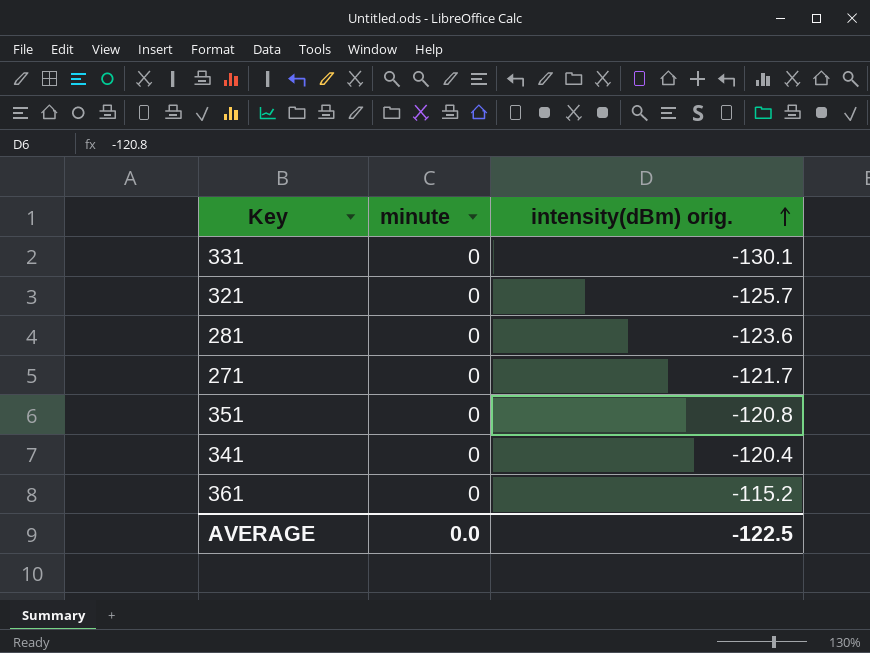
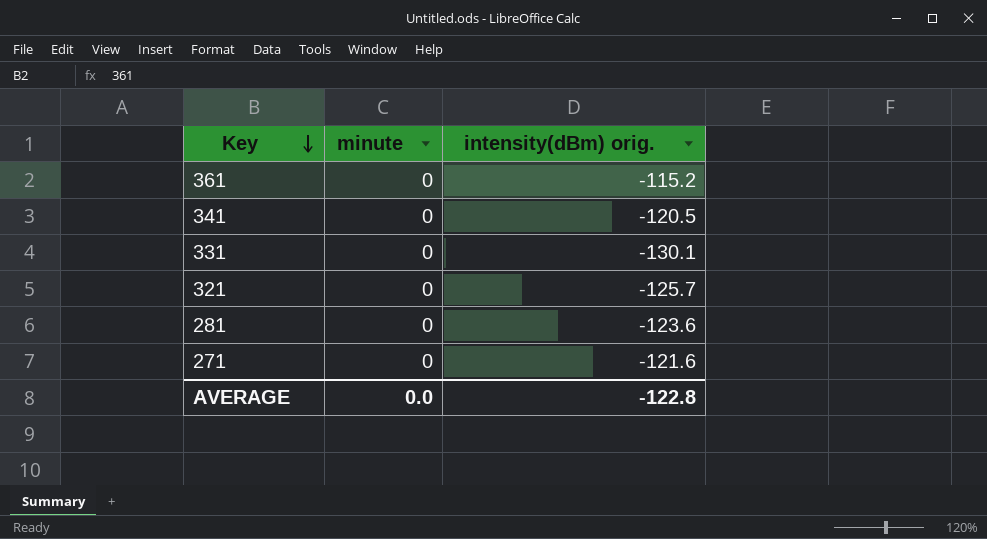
row order: intensity(dBm) orig. ascending -> Key descending
row 351: 0 | -120.8 -> none
341 | intensity(dBm) orig.: -120.4 -> -120.5
271 | intensity(dBm) orig.: -121.7 -> -121.6
AVERAGE | intensity(dBm) orig.: -122.5 -> -122.8

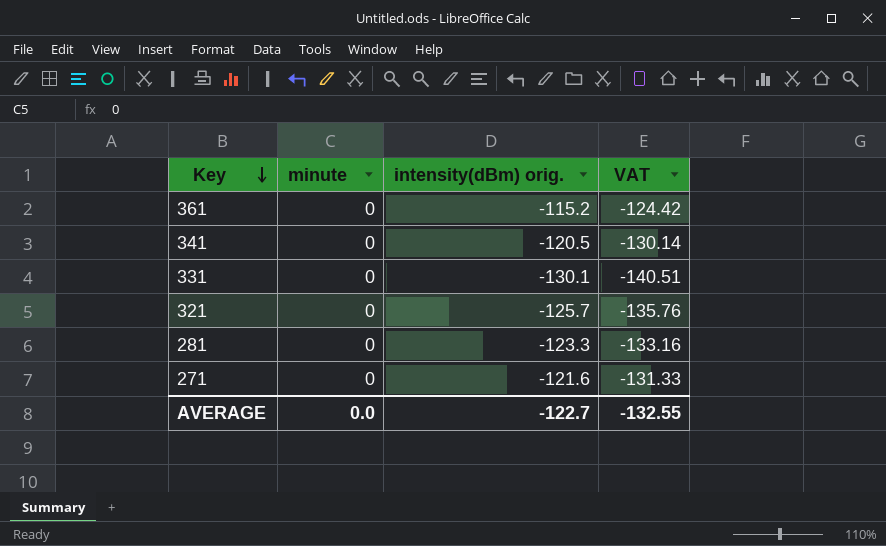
column VAT | formula: none -> [intensity(dBm) orig.] * 1.08
281 | intensity(dBm) orig.: -123.6 -> -123.3
AVERAGE | intensity(dBm) orig.: -122.8 -> -122.7

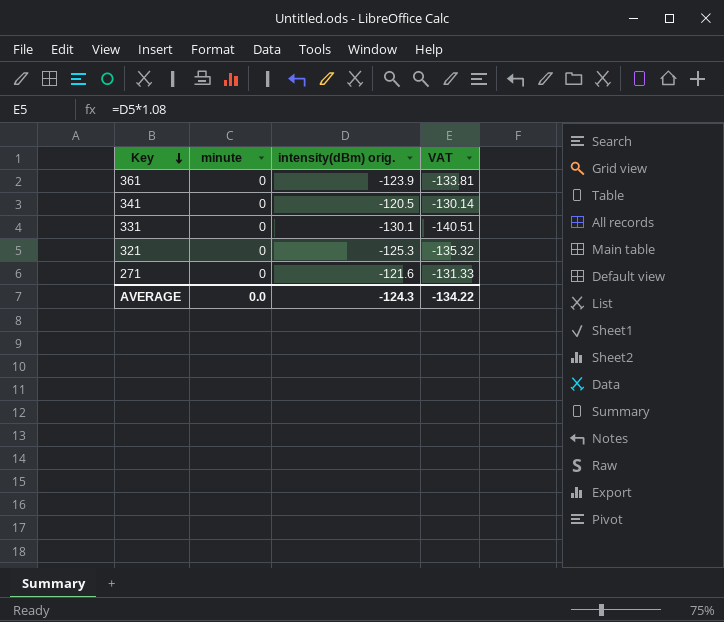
row 281: 0 | -123.3 | -133.16 -> none
361 | intensity(dBm) orig.: -115.2 -> -123.9
361 | VAT: -124.42 -> -133.81
321 | intensity(dBm) orig.: -125.7 -> -125.3
321 | VAT: -135.76 -> -135.32
AVERAGE | intensity(dBm) orig.: -122.7 -> -124.3
AVERAGE | VAT: -132.55 -> -134.22

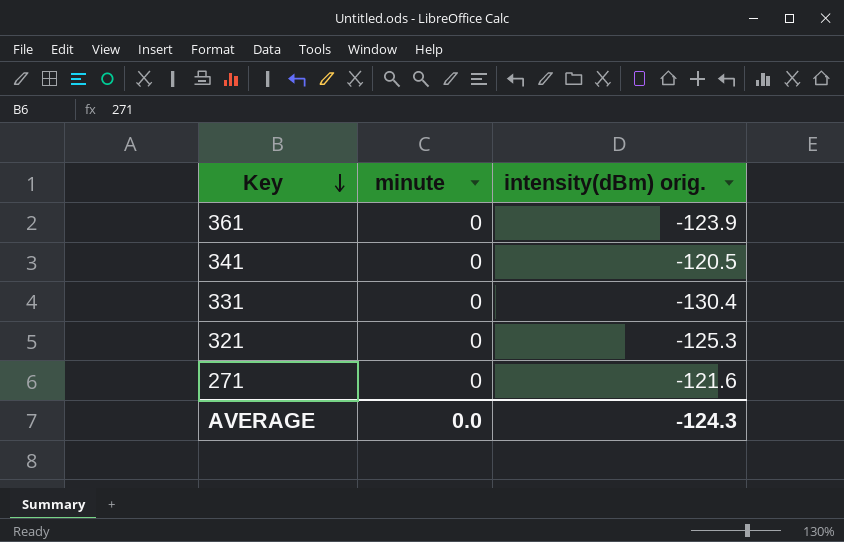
column VAT | formula: [intensity(dBm) orig.] * 1.08 -> none
331 | intensity(dBm) orig.: -130.1 -> -130.4

